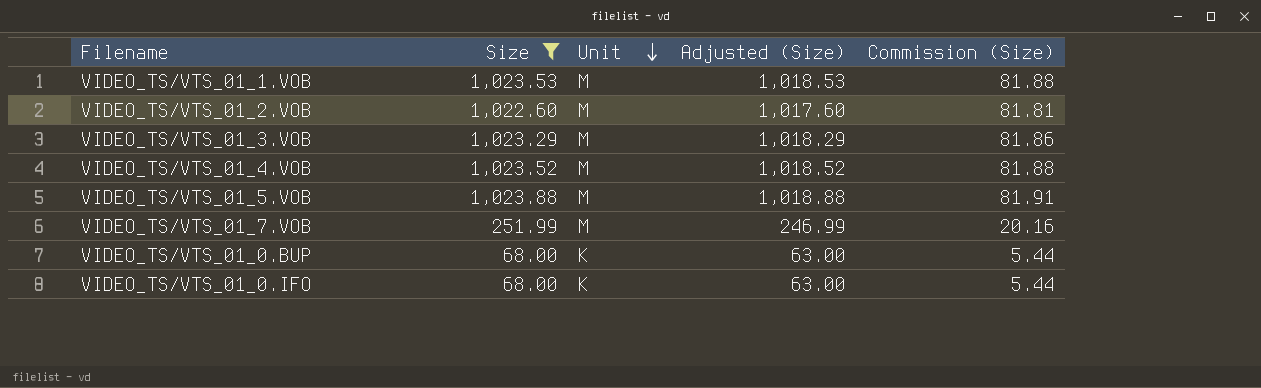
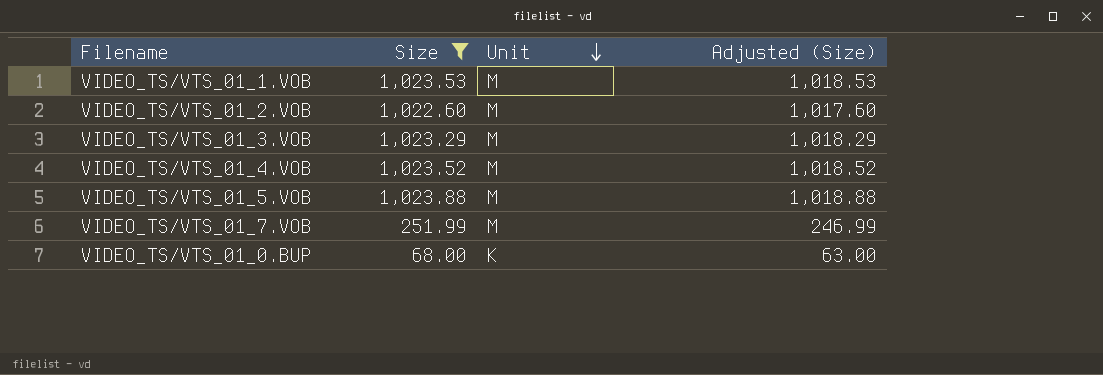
column Commission (Size) | formula: [Size] * 0.08 -> none
row VIDEO_TS/VTS_01_0.IFO: 68.00 | K | 63.00 | 5.44 -> none

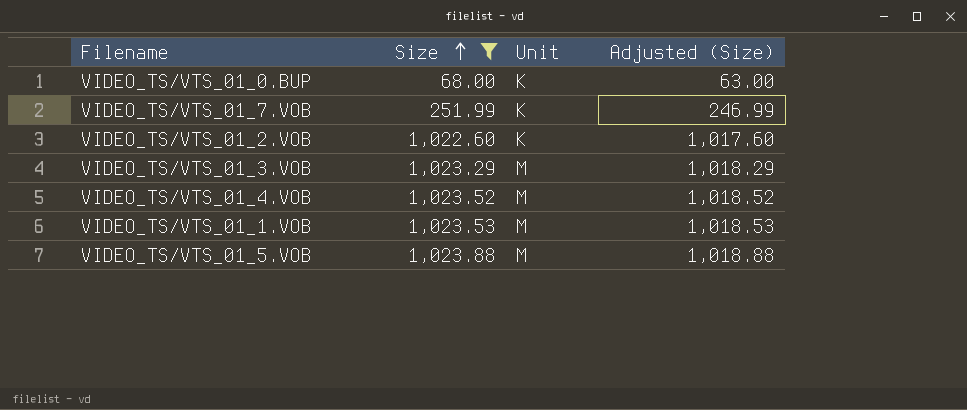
row order: Unit descending -> Size ascending
VIDEO_TS/VTS_01_7.VOB | Unit: M -> K
VIDEO_TS/VTS_01_2.VOB | Unit: M -> K

